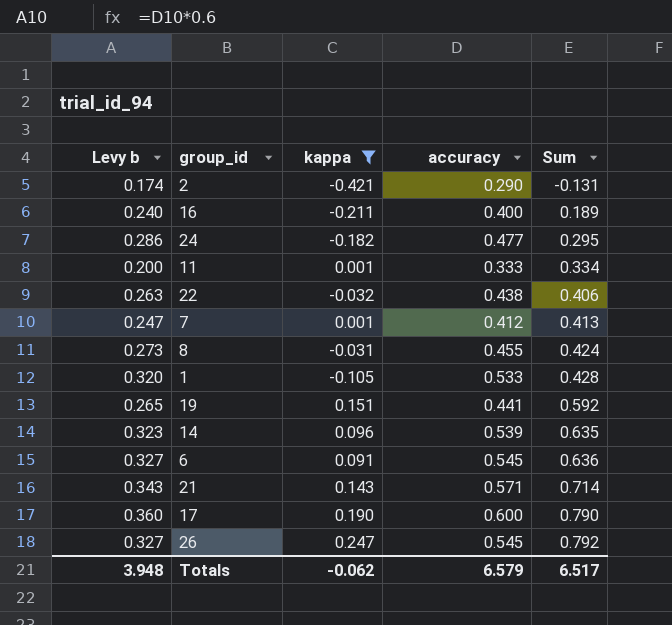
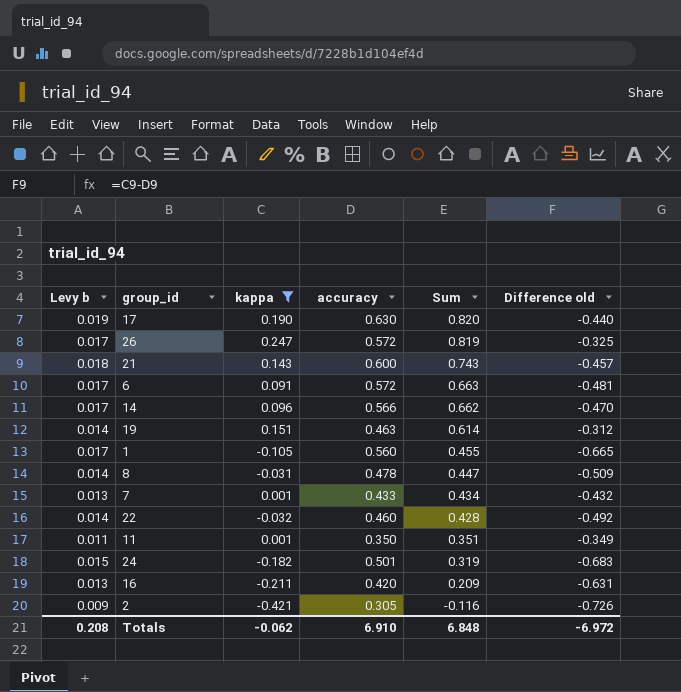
row order: Sum ascending -> Sum descending
column Levy b | formula: [accuracy] * 0.6 -> [accuracy] * 0.03
column Difference old | formula: none -> [kappa] - [accuracy]
17 | accuracy: 0.600 -> 0.630
17 | Sum: 0.790 -> 0.820
26 | accuracy: 0.545 -> 0.572
26 | Sum: 0.792 -> 0.819
21 | accuracy: 0.571 -> 0.600
21 | Sum: 0.714 -> 0.743
6 | accuracy: 0.545 -> 0.572
6 | Sum: 0.636 -> 0.663
14 | accuracy: 0.539 -> 0.566
14 | Sum: 0.635 -> 0.662
19 | accuracy: 0.441 -> 0.463
19 | Sum: 0.592 -> 0.614
1 | accuracy: 0.533 -> 0.560
1 | Sum: 0.428 -> 0.455
8 | accuracy: 0.455 -> 0.478
8 | Sum: 0.424 -> 0.447
7 | accuracy: 0.412 -> 0.433
7 | Sum: 0.413 -> 0.434
22 | accuracy: 0.438 -> 0.460
22 | Sum: 0.406 -> 0.428
11 | accuracy: 0.333 -> 0.350
11 | Sum: 0.334 -> 0.351
24 | accuracy: 0.477 -> 0.501
24 | Sum: 0.295 -> 0.319
16 | accuracy: 0.400 -> 0.420
16 | Sum: 0.189 -> 0.209
2 | accuracy: 0.290 -> 0.305
2 | Sum: -0.131 -> -0.116
Totals | Levy b: 3.948 -> 0.208
Totals | accuracy: 6.579 -> 6.910
Totals | Sum: 6.517 -> 6.848

